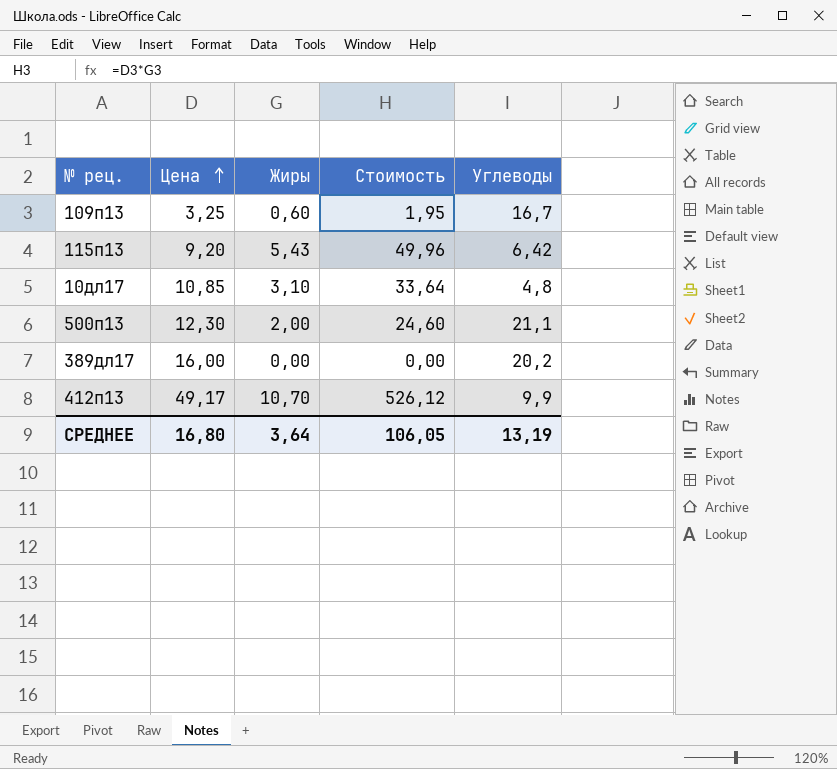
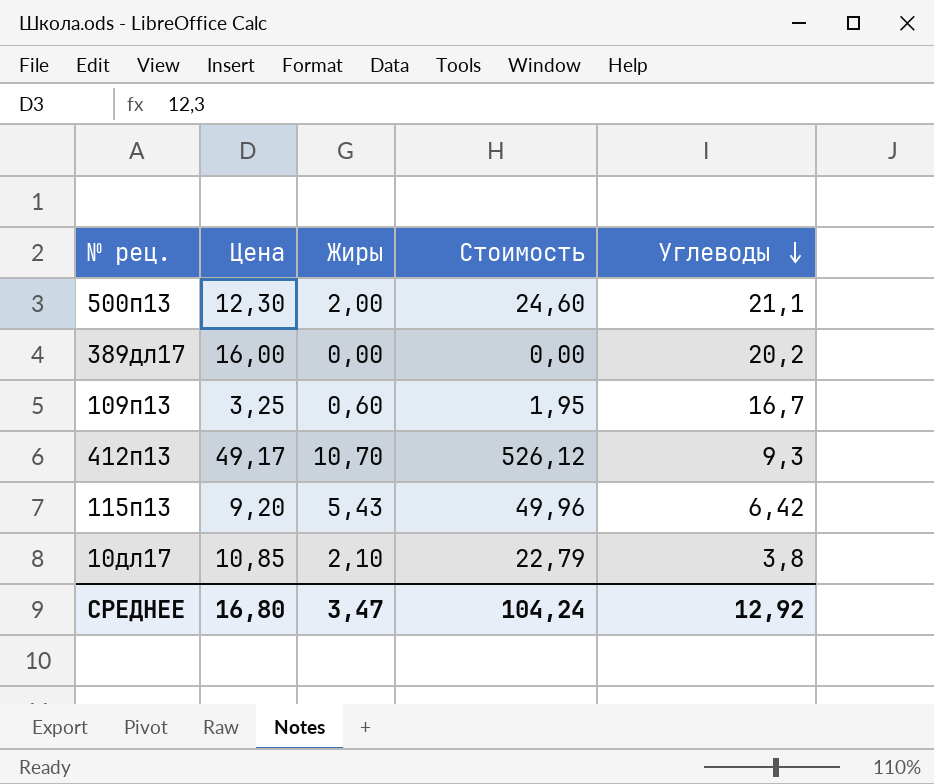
row order: Цена ascending -> Углеводы descending
412п13 | Углеводы: 9,9 -> 9,3
10дл17 | Жиры: 3,10 -> 2,10
10дл17 | Стоимость: 33,64 -> 22,79
10дл17 | Углеводы: 4,8 -> 3,8
СРЕДНЕЕ | Жиры: 3,64 -> 3,47
СРЕДНЕЕ | Стоимость: 106,05 -> 104,24
СРЕДНЕЕ | Углеводы: 13,19 -> 12,92

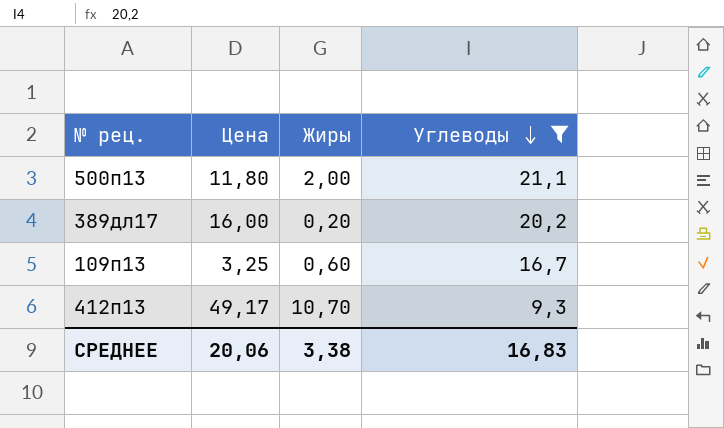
filter: none -> Углеводы >= 9,3
column Стоимость | formula: [Цена] * [Жиры] -> none
500п13 | Цена: 12,30 -> 11,80
389дл17 | Жиры: 0,00 -> 0,20
СРЕДНЕЕ | Цена: 16,80 -> 20,06
СРЕДНЕЕ | Жиры: 3,47 -> 3,38
СРЕДНЕЕ | Углеводы: 12,92 -> 16,83

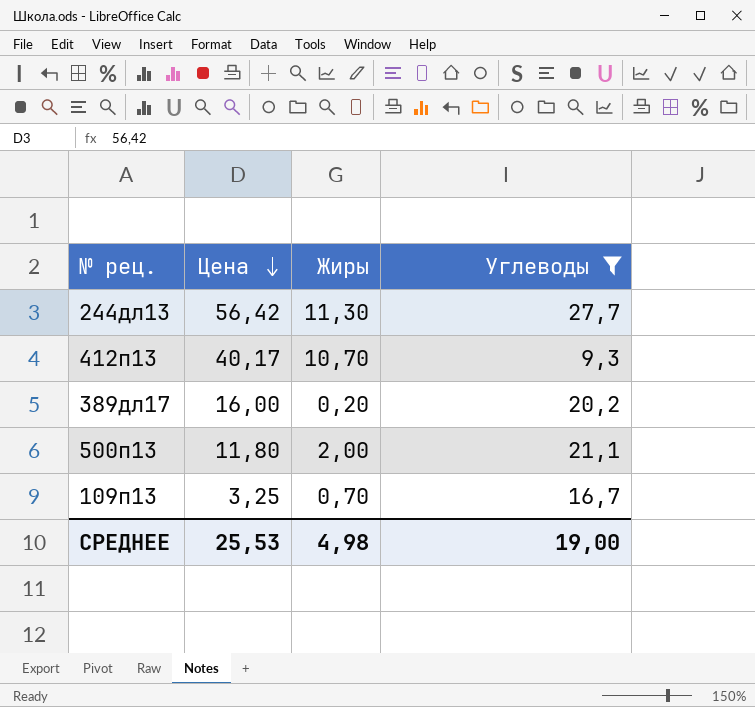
row order: Углеводы descending -> Цена descending
row 244дл13: none -> 56,42 | 11,30 | 27,7
412п13 | Цена: 49,17 -> 40,17
109п13 | Жиры: 0,60 -> 0,70
СРЕДНЕЕ | Цена: 20,06 -> 25,53
СРЕДНЕЕ | Жиры: 3,38 -> 4,98
СРЕДНЕЕ | Углеводы: 16,83 -> 19,00

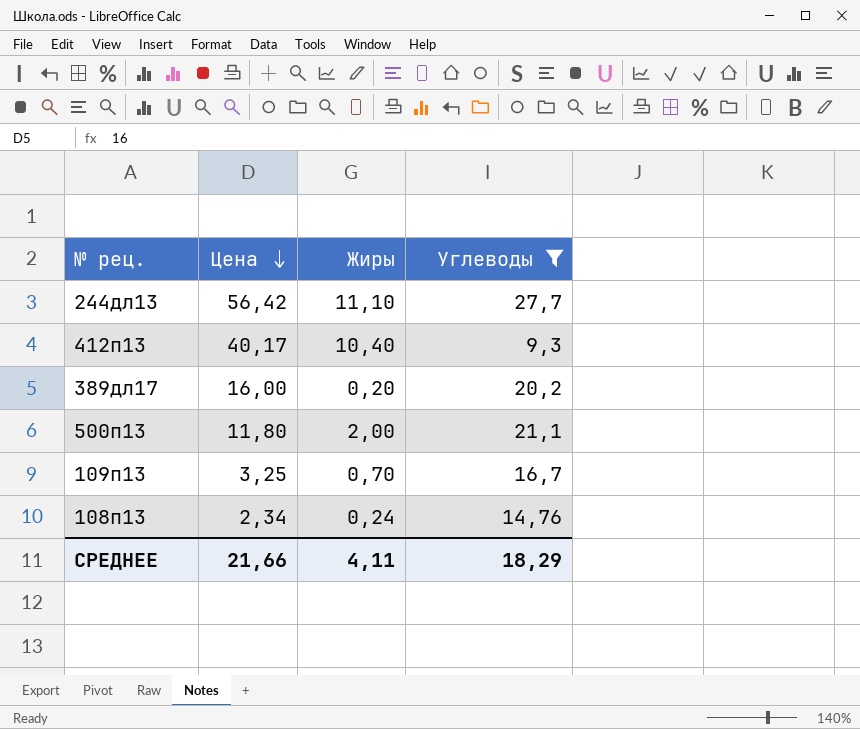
244дл13 | Жиры: 11,30 -> 11,10
412п13 | Жиры: 10,70 -> 10,40
row 108п13: none -> 2,34 | 0,24 | 14,76
СРЕДНЕЕ | Цена: 25,53 -> 21,66
СРЕДНЕЕ | Жиры: 4,98 -> 4,11
СРЕДНЕЕ | Углеводы: 19,00 -> 18,29

